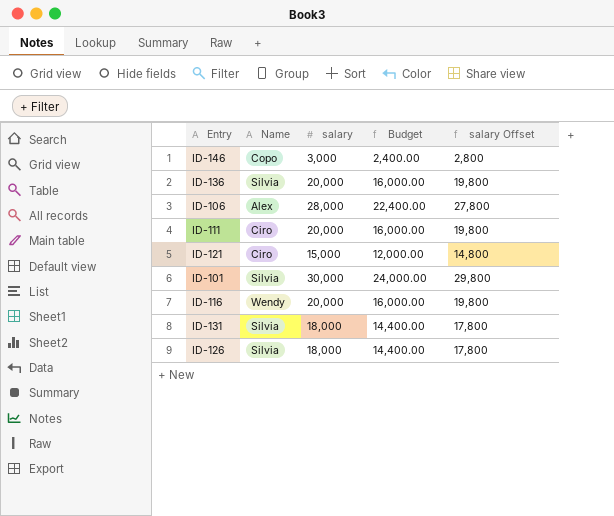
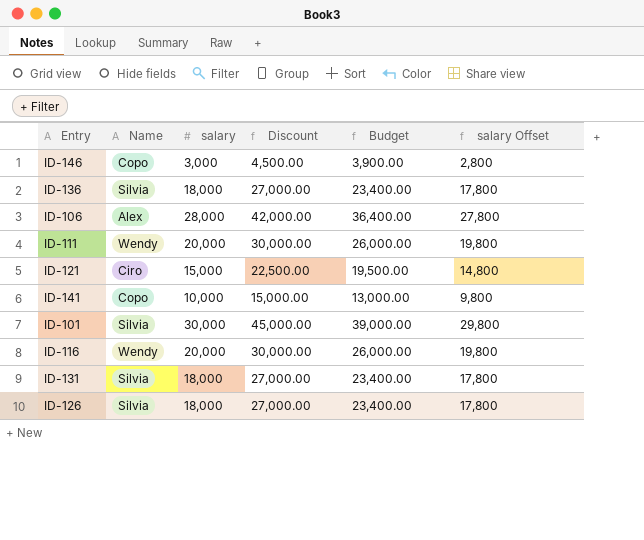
column Discount | formula: none -> [salary] * 1.5
column Budget | formula: [salary] * 0.8 -> [salary] * 1.3
ID-136 | salary: 20,000 -> 18,000
ID-136 | salary Offset: 19,800 -> 17,800
ID-111 | Name: Ciro -> Wendy
row ID-141: none -> Copo | 10,000 | 15,000.00 | 13,000.00 | 9,800

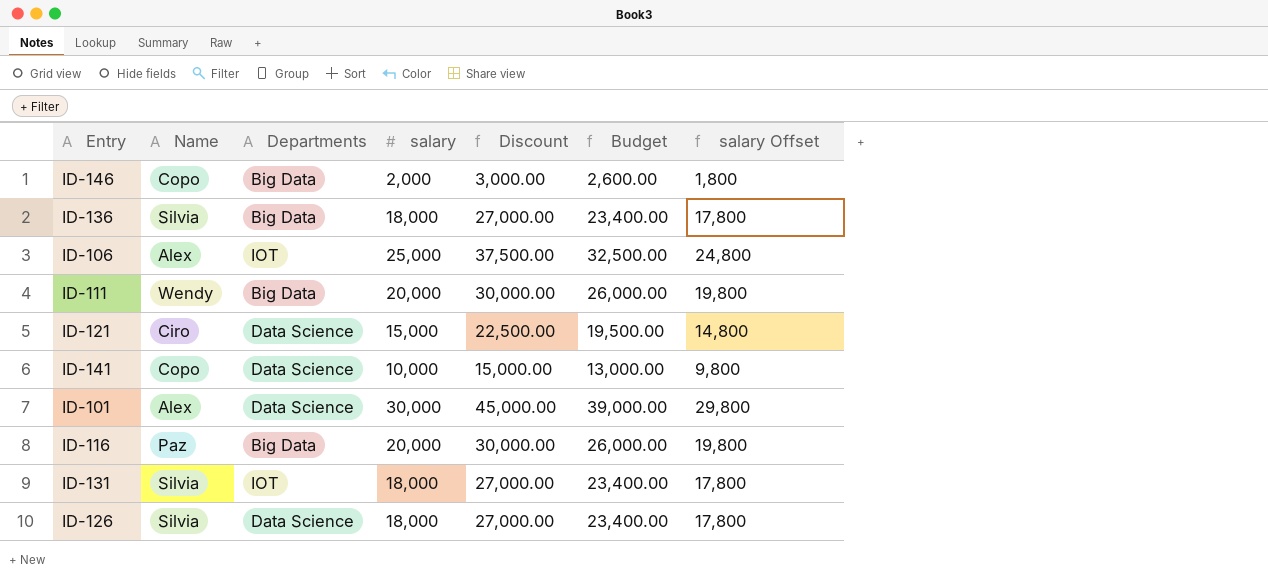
column Departments | position: none -> 3
ID-146 | salary: 3,000 -> 2,000
ID-146 | Discount: 4,500.00 -> 3,000.00
ID-146 | Budget: 3,900.00 -> 2,600.00
ID-146 | salary Offset: 2,800 -> 1,800
ID-106 | salary: 28,000 -> 25,000
ID-106 | Discount: 42,000.00 -> 37,500.00
ID-106 | Budget: 36,400.00 -> 32,500.00
ID-106 | salary Offset: 27,800 -> 24,800
ID-101 | Name: Silvia -> Alex
ID-116 | Name: Wendy -> Paz

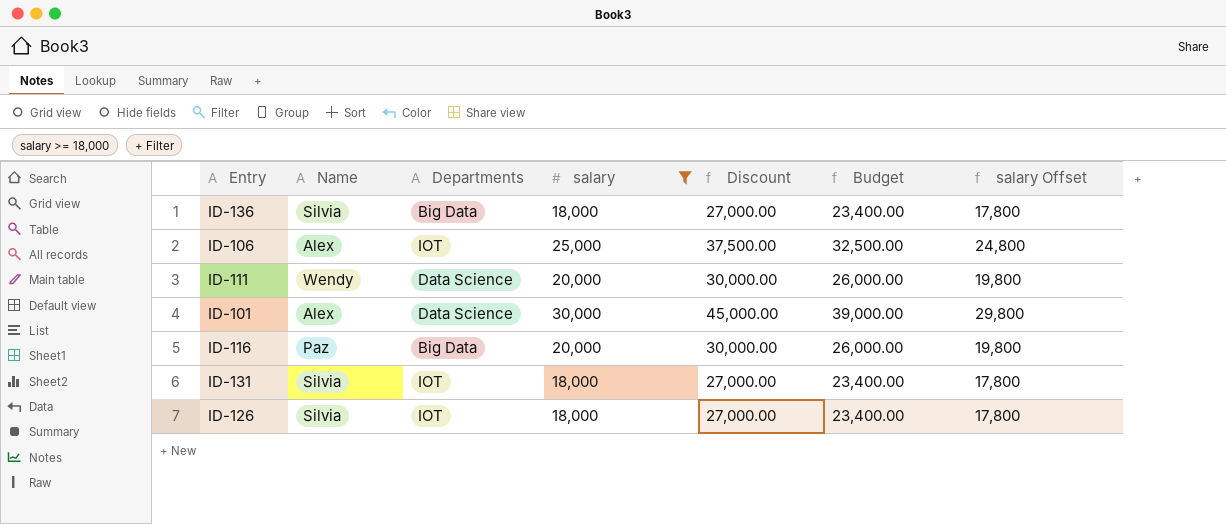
filter: none -> salary >= 18,000
ID-111 | Departments: Big Data -> Data Science
ID-126 | Departments: Data Science -> IOT

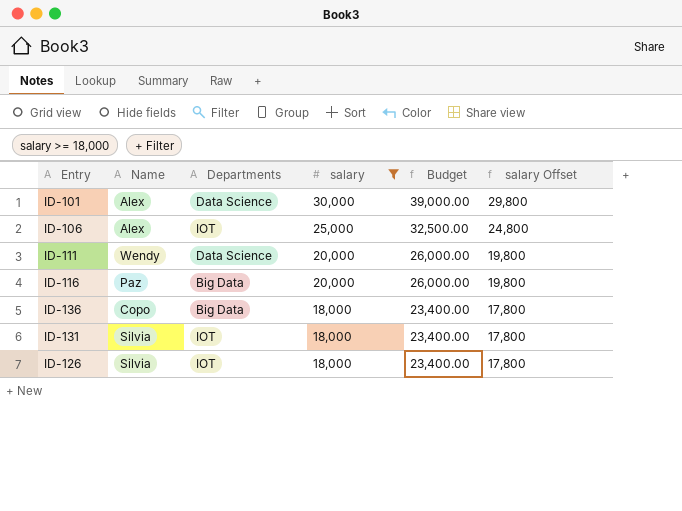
row order: none -> salary descending
column Discount | formula: [salary] * 1.5 -> none
ID-136 | Name: Silvia -> Copo

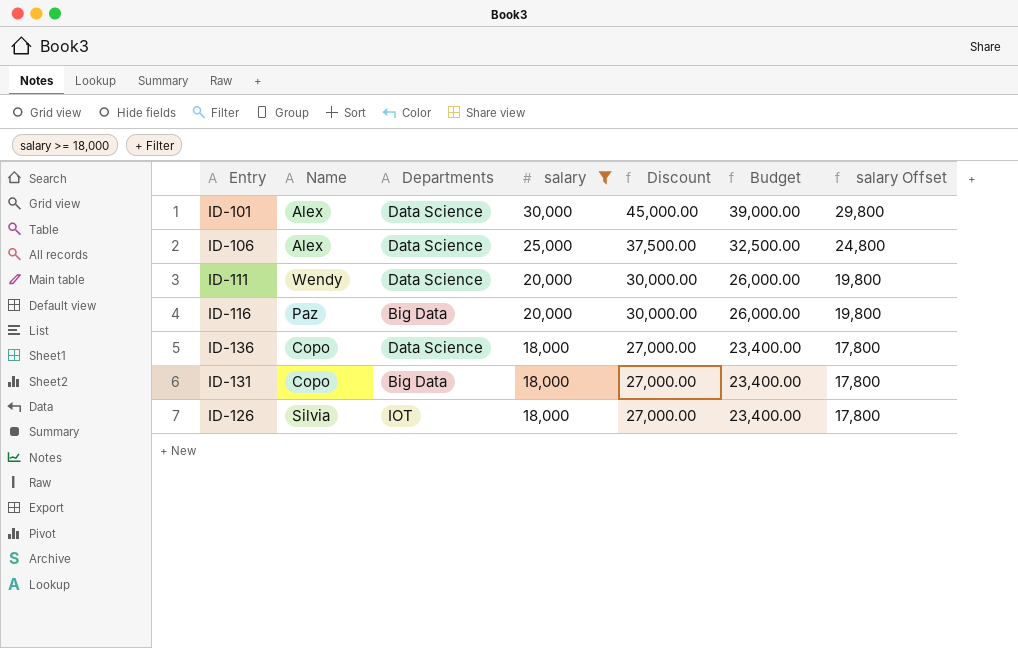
column Discount | formula: none -> [salary] * 1.5
ID-106 | Departments: IOT -> Data Science
ID-136 | Departments: Big Data -> Data Science
ID-131 | Name: Silvia -> Copo
ID-131 | Departments: IOT -> Big Data

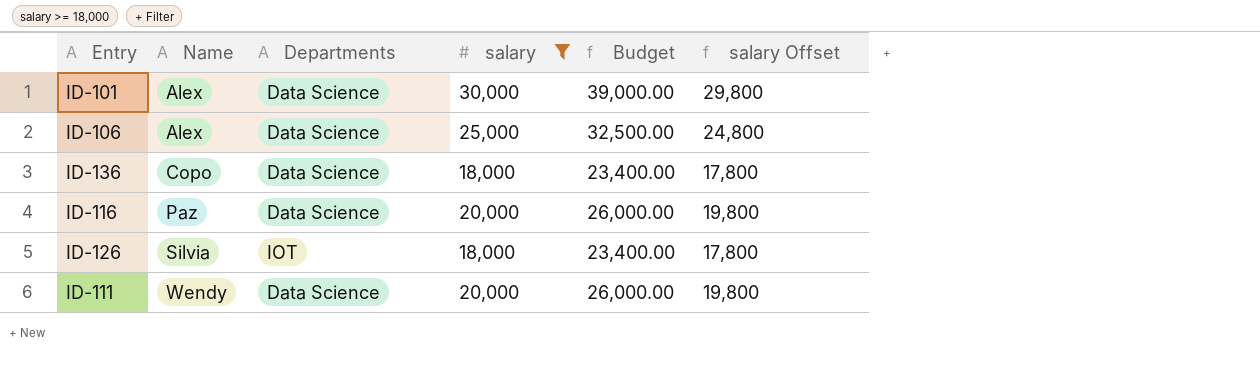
row order: salary descending -> Name ascending
column Discount | formula: [salary] * 1.5 -> none
row ID-131: Copo | Big Data | 18,000 | 27,000.00 | 23,400.00 | 17,800 -> none
ID-116 | Departments: Big Data -> Data Science

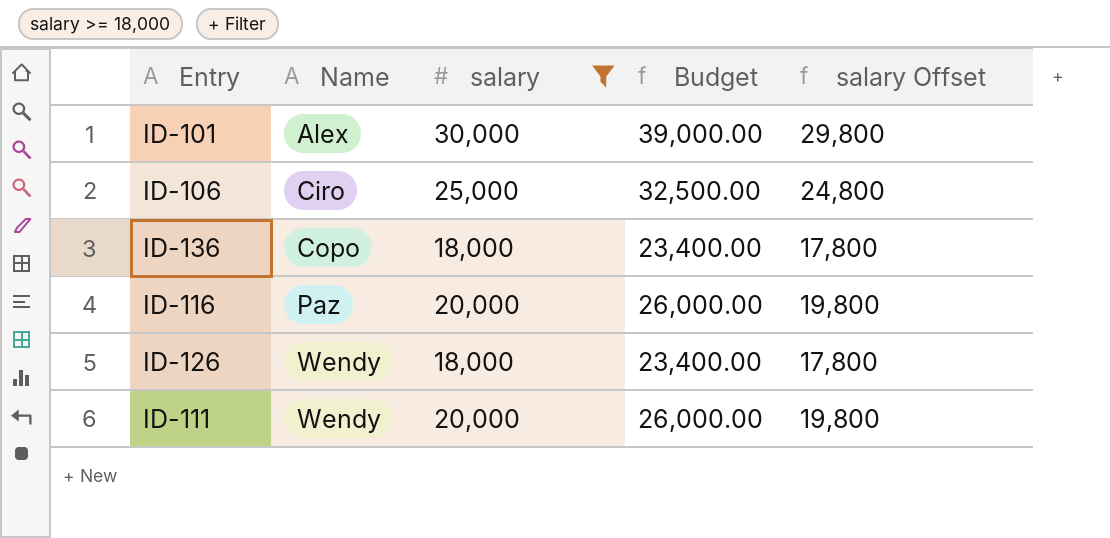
column Departments | position: 3 -> none
ID-106 | Name: Alex -> Ciro
ID-126 | Name: Silvia -> Wendy

